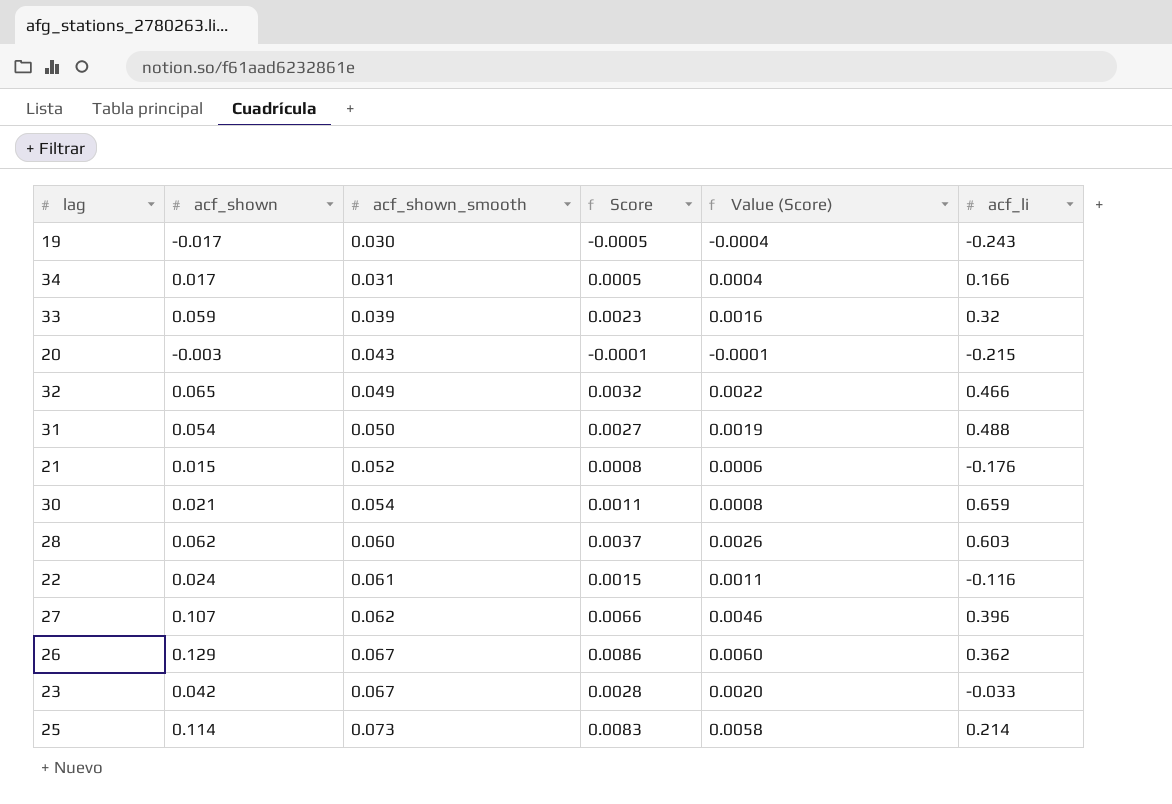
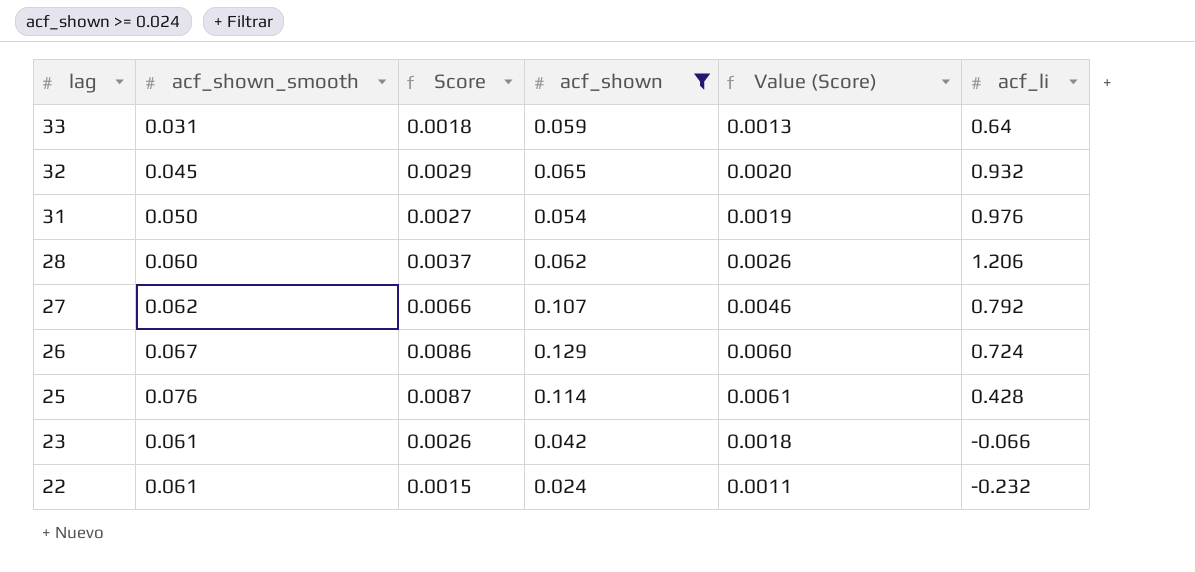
filter: none -> acf_shown >= 0.024
row order: acf_shown_smooth ascending -> lag descending
column acf_shown | position: 2 -> 4
33 | acf_shown_smooth: 0.039 -> 0.031
33 | Score: 0.0023 -> 0.0018
33 | Value (Score): 0.0016 -> 0.0013
33 | acf_li: 0.32 -> 0.64
32 | acf_shown_smooth: 0.049 -> 0.045
32 | Score: 0.0032 -> 0.0029
32 | Value (Score): 0.0022 -> 0.0020
32 | acf_li: 0.466 -> 0.932
31 | acf_li: 0.488 -> 0.976
28 | acf_li: 0.603 -> 1.206
27 | acf_li: 0.396 -> 0.792
26 | acf_li: 0.362 -> 0.724
25 | acf_shown_smooth: 0.073 -> 0.076
25 | Score: 0.0083 -> 0.0087
25 | Value (Score): 0.0058 -> 0.0061
25 | acf_li: 0.214 -> 0.428
23 | acf_shown_smooth: 0.067 -> 0.061
23 | Score: 0.0028 -> 0.0026
23 | Value (Score): 0.0020 -> 0.0018
23 | acf_li: -0.033 -> -0.066
22 | acf_li: -0.116 -> -0.232

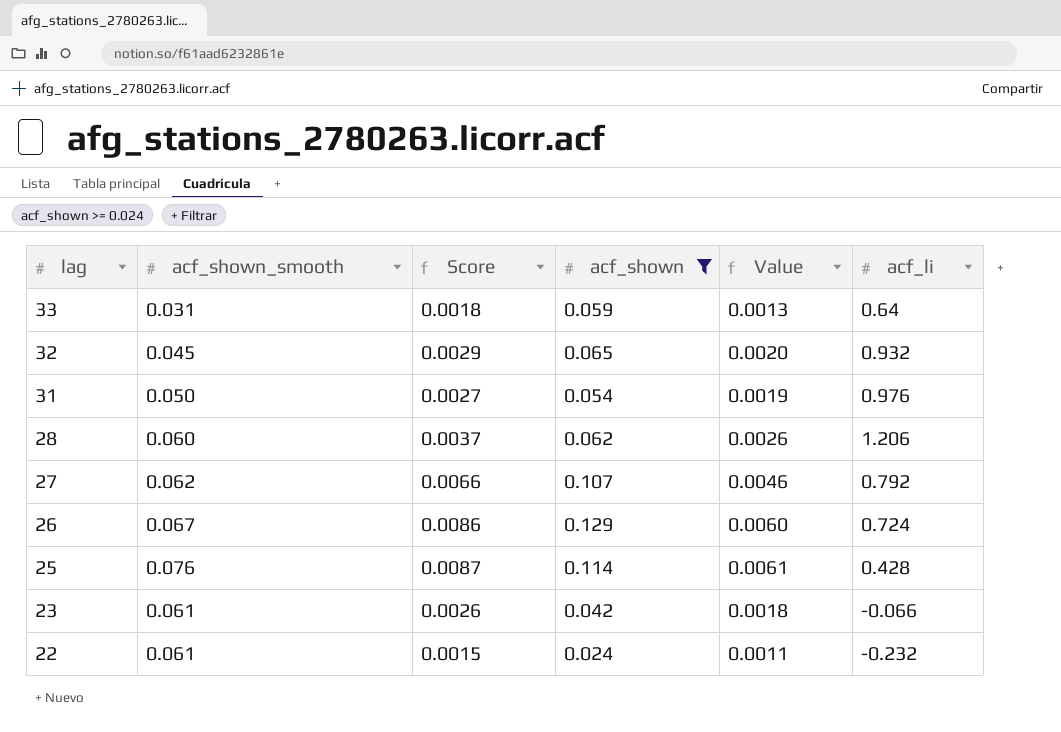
column name: Value (Score) -> Value

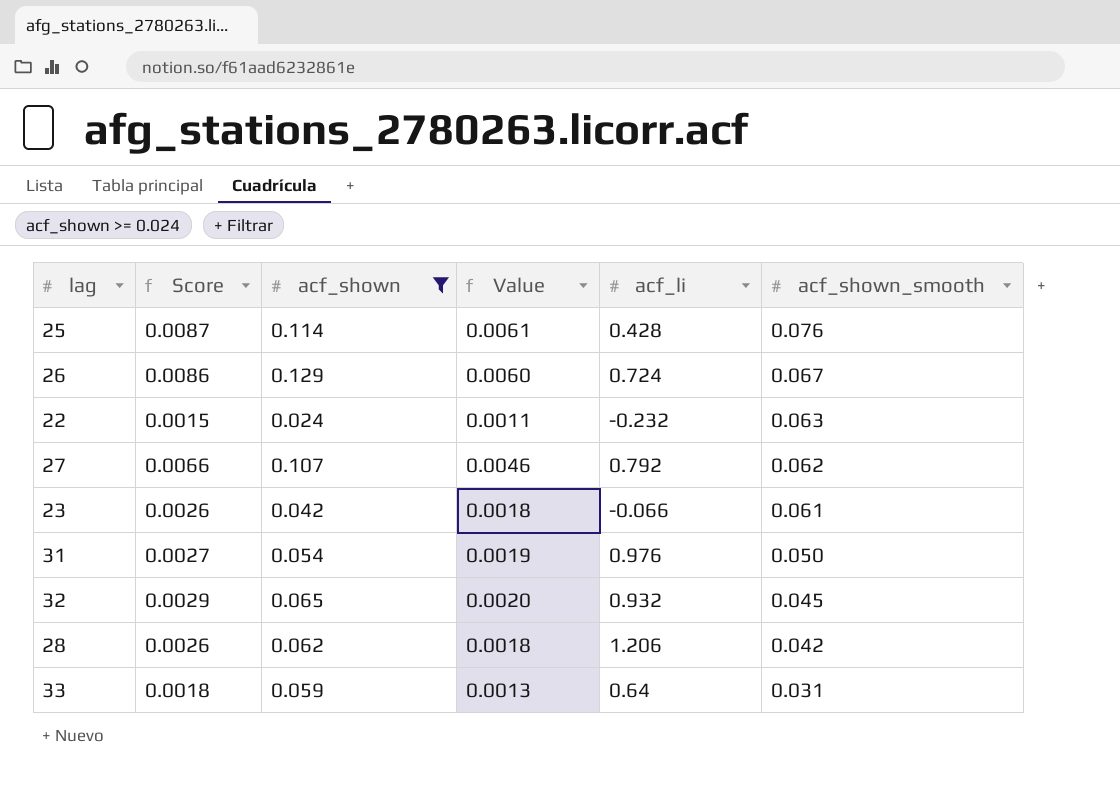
row order: lag descending -> acf_shown_smooth descending
column acf_shown_smooth | position: 2 -> 6
22 | acf_shown_smooth: 0.061 -> 0.063
28 | Score: 0.0037 -> 0.0026
28 | Value: 0.0026 -> 0.0018
28 | acf_shown_smooth: 0.060 -> 0.042

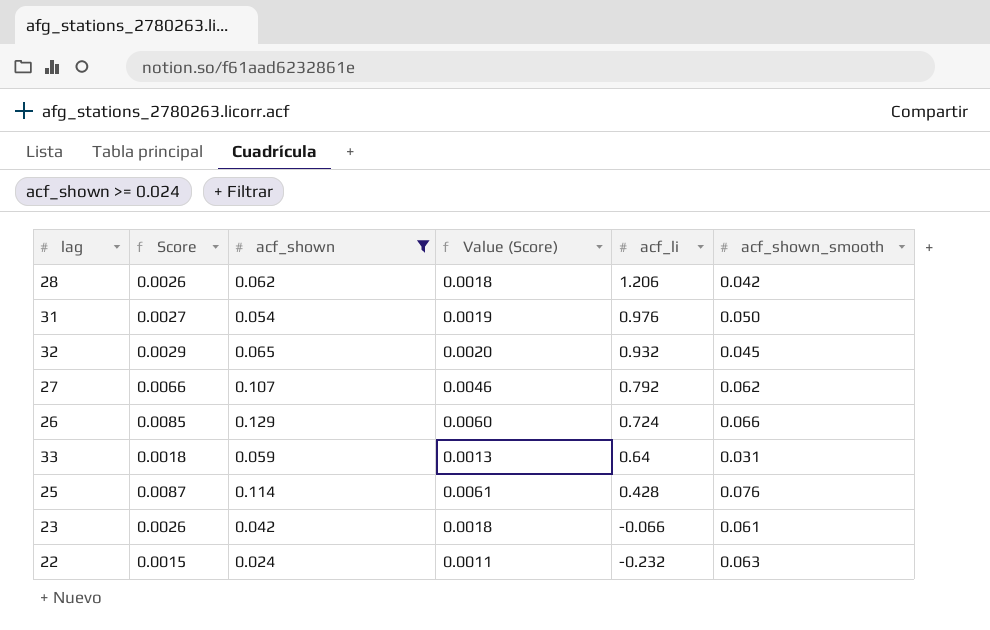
row order: acf_shown_smooth descending -> acf_li descending
column name: Value -> Value (Score)
26 | Score: 0.0086 -> 0.0085
26 | acf_shown_smooth: 0.067 -> 0.066

